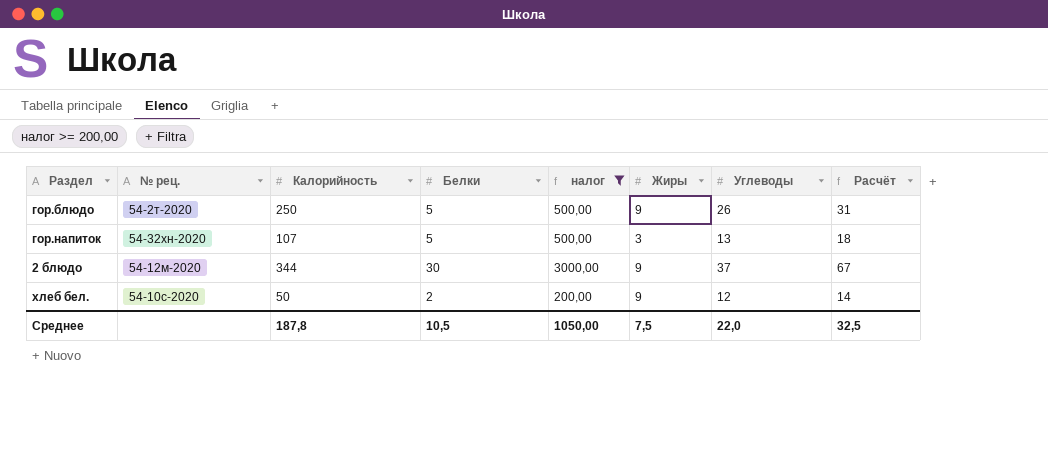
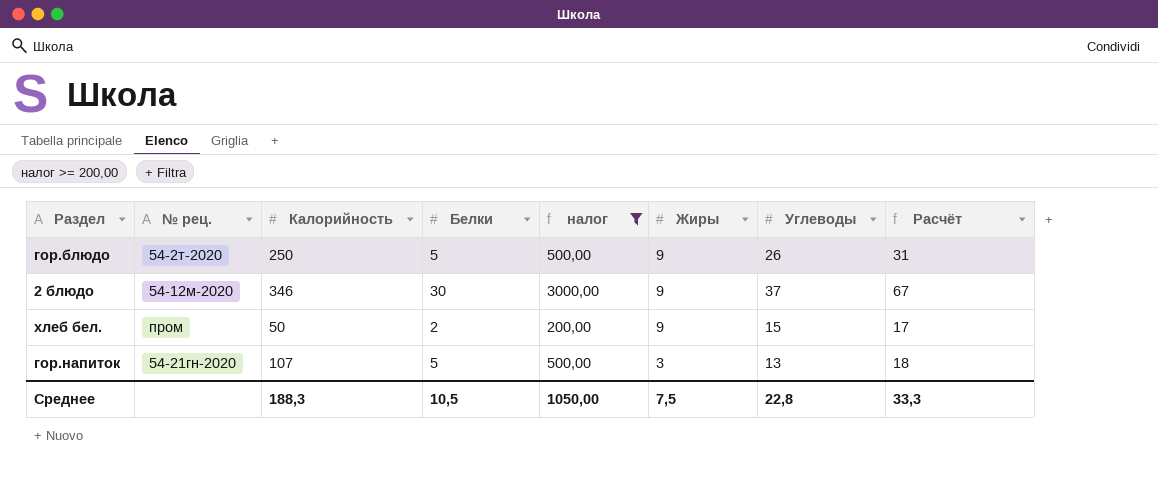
row order: none -> Жиры descending
2 блюдо | Калорийность: 344 -> 346
хлеб бел. | № рец.: 54-10с-2020 -> пром
хлеб бел. | Углеводы: 12 -> 15
хлеб бел. | Расчёт: 14 -> 17
гор.напиток | № рец.: 54-32хн-2020 -> 54-21гн-2020
Среднее | Калорийность: 187,8 -> 188,3
Среднее | Углеводы: 22,0 -> 22,8
Среднее | Расчёт: 32,5 -> 33,3

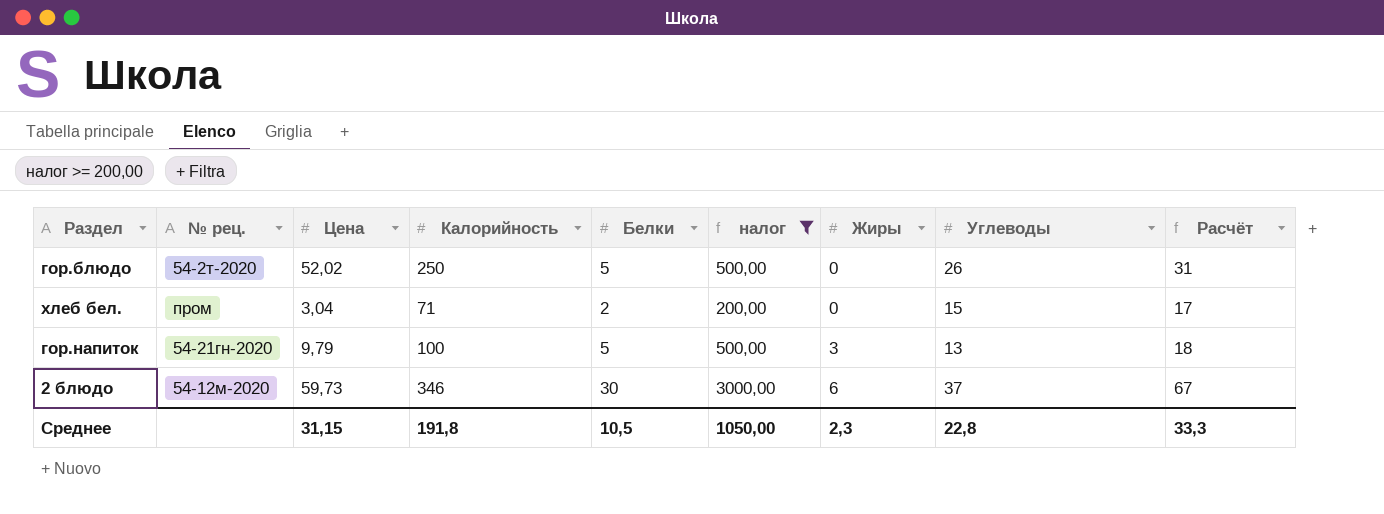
row order: Жиры descending -> Жиры ascending
column Цена | position: none -> 3
гор.блюдо | Жиры: 9 -> 0
хлеб бел. | Калорийность: 50 -> 71
хлеб бел. | Жиры: 9 -> 0
гор.напиток | Калорийность: 107 -> 100
2 блюдо | Жиры: 9 -> 6
Среднее | Калорийность: 188,3 -> 191,8
Среднее | Жиры: 7,5 -> 2,3

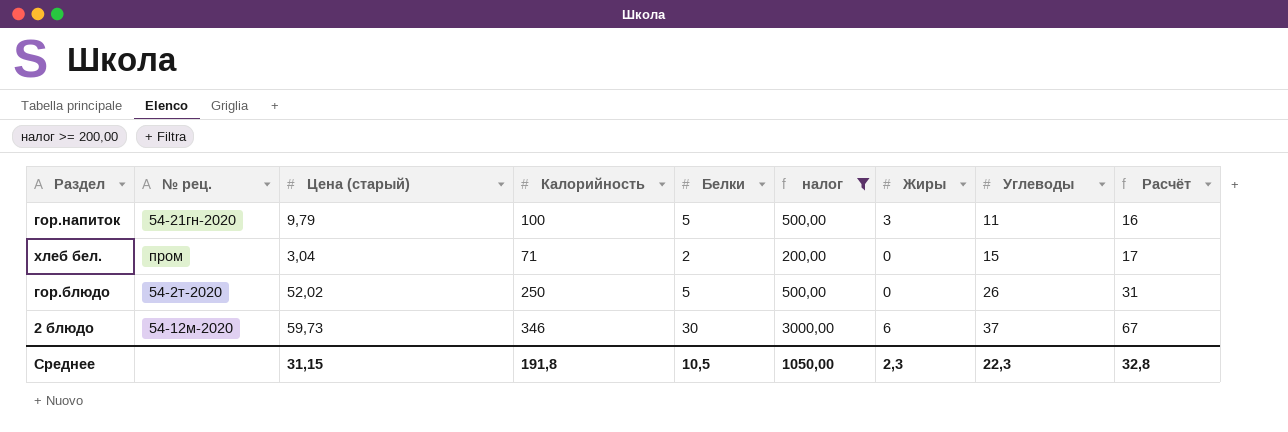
row order: Жиры ascending -> Углеводы ascending
column name: Цена -> Цена (старый)
гор.напиток | Углеводы: 13 -> 11
гор.напиток | Расчёт: 18 -> 16
Среднее | Углеводы: 22,8 -> 22,3
Среднее | Расчёт: 33,3 -> 32,8

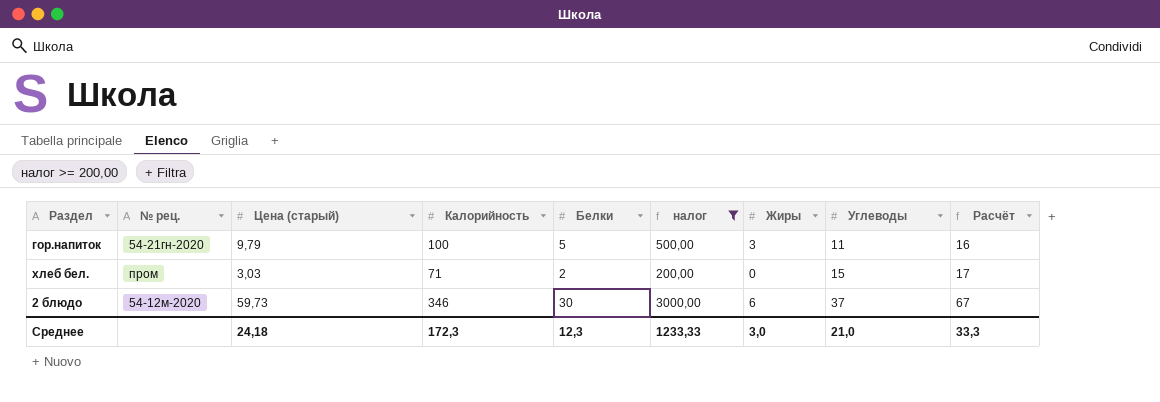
row гор.блюдо: 54-2т-2020 | 52,02 | 250 | 5 | 500,00 | 0 | 26 | 31 -> none
хлеб бел. | Цена (старый): 3,04 -> 3,03
Среднее | Цена (старый): 31,15 -> 24,18
Среднее | Калорийность: 191,8 -> 172,3
Среднее | Белки: 10,5 -> 12,3
Среднее | налог: 1050,00 -> 1233,33
Среднее | Жиры: 2,3 -> 3,0
Среднее | Углеводы: 22,3 -> 21,0
Среднее | Расчёт: 32,8 -> 33,3

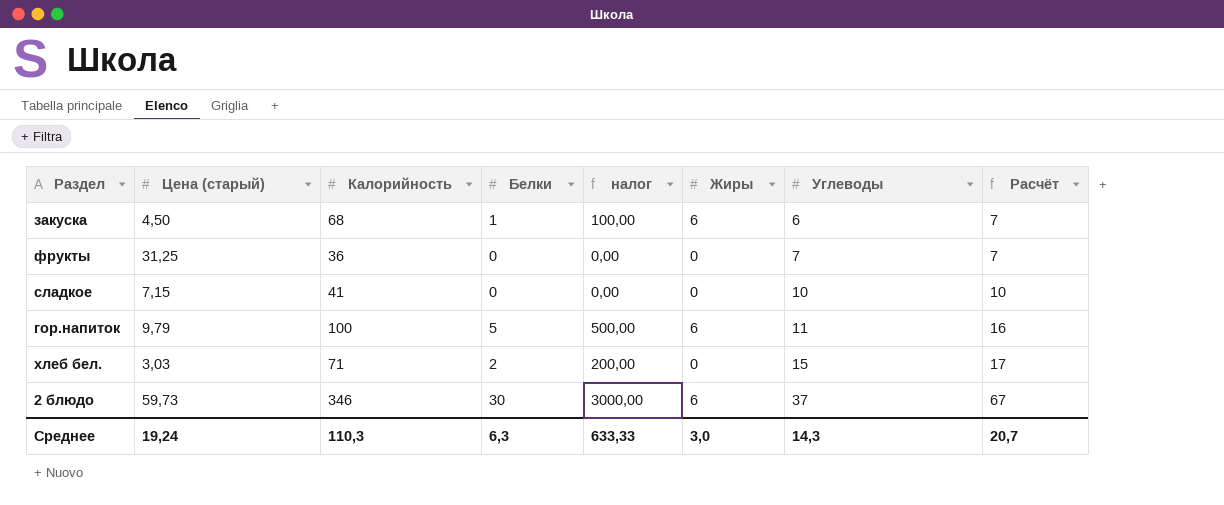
filter: налог >= 200,00 -> none
column № рец. | position: 2 -> none
гор.напиток | Жиры: 3 -> 6
Среднее | Цена (старый): 24,18 -> 19,24
Среднее | Калорийность: 172,3 -> 110,3
Среднее | Белки: 12,3 -> 6,3
Среднее | налог: 1233,33 -> 633,33
Среднее | Углеводы: 21,0 -> 14,3
Среднее | Расчёт: 33,3 -> 20,7

